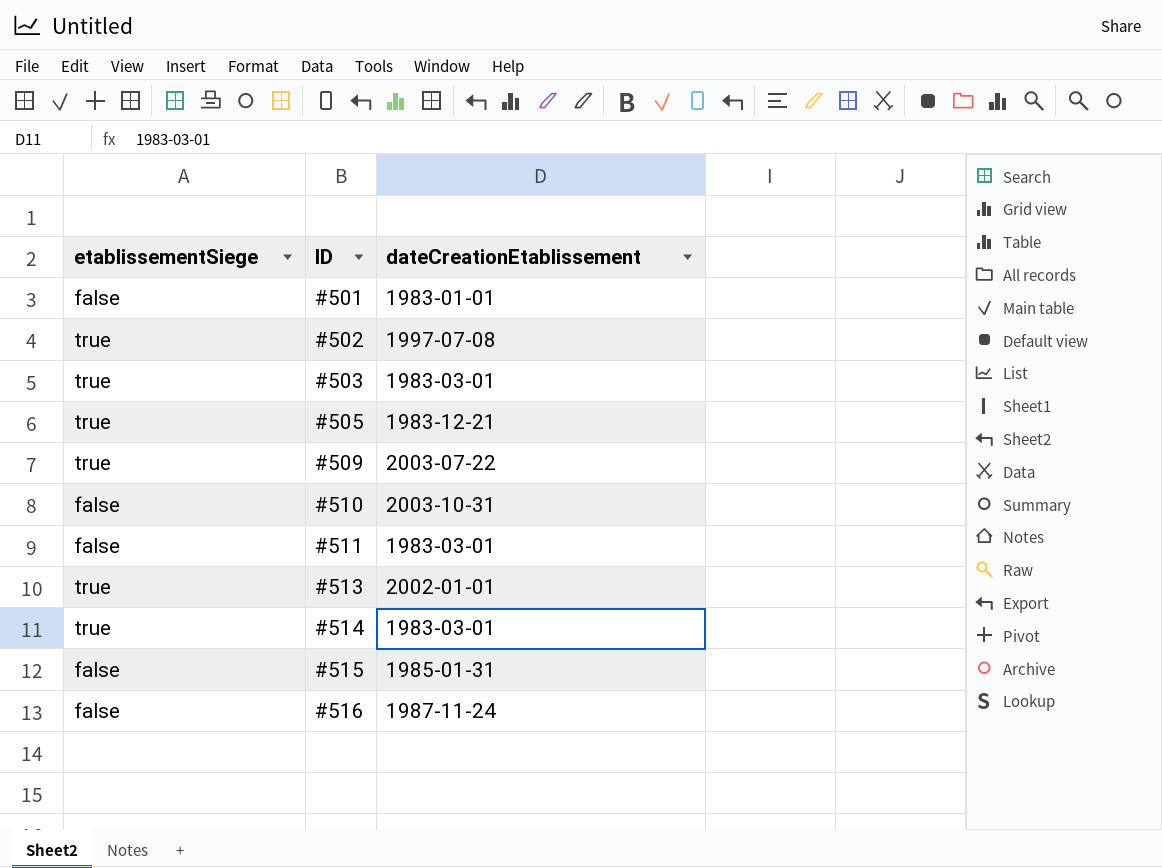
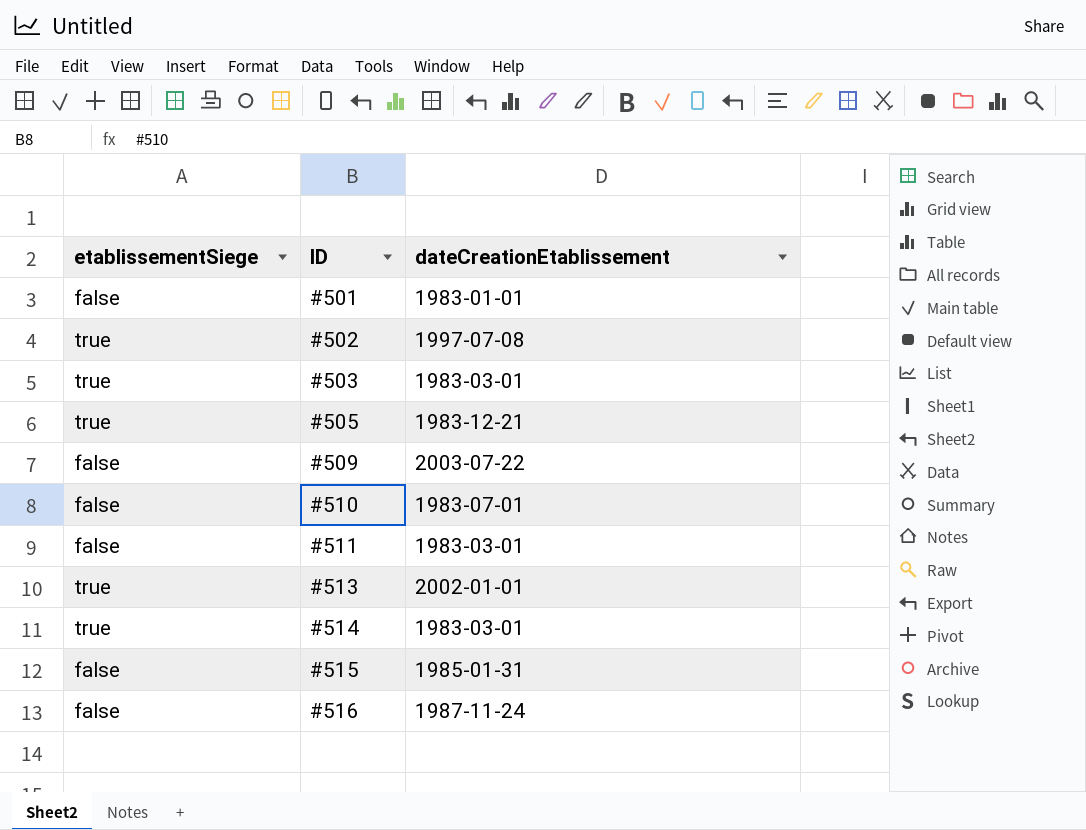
#509 | etablissementSiege: true -> false
#510 | dateCreationEtablissement: 2003-10-31 -> 1983-07-01

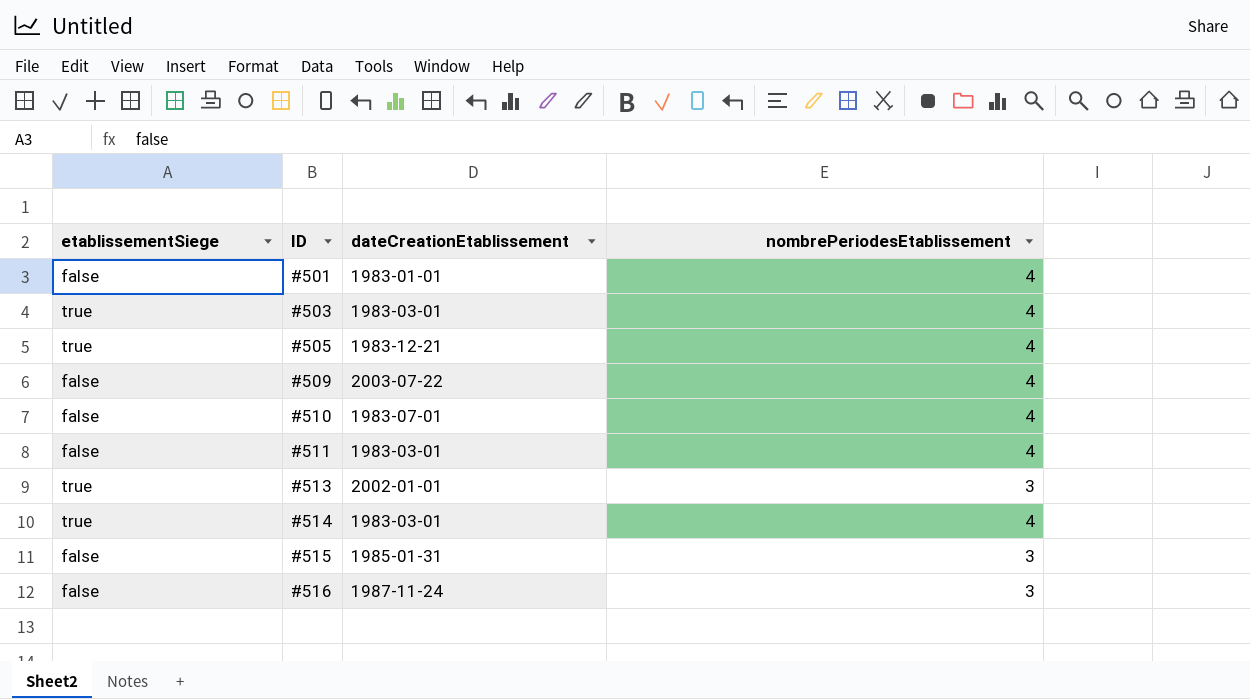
column nombrePeriodesEtablissement | position: none -> 4
row #502: true | 1997-07-08 -> none

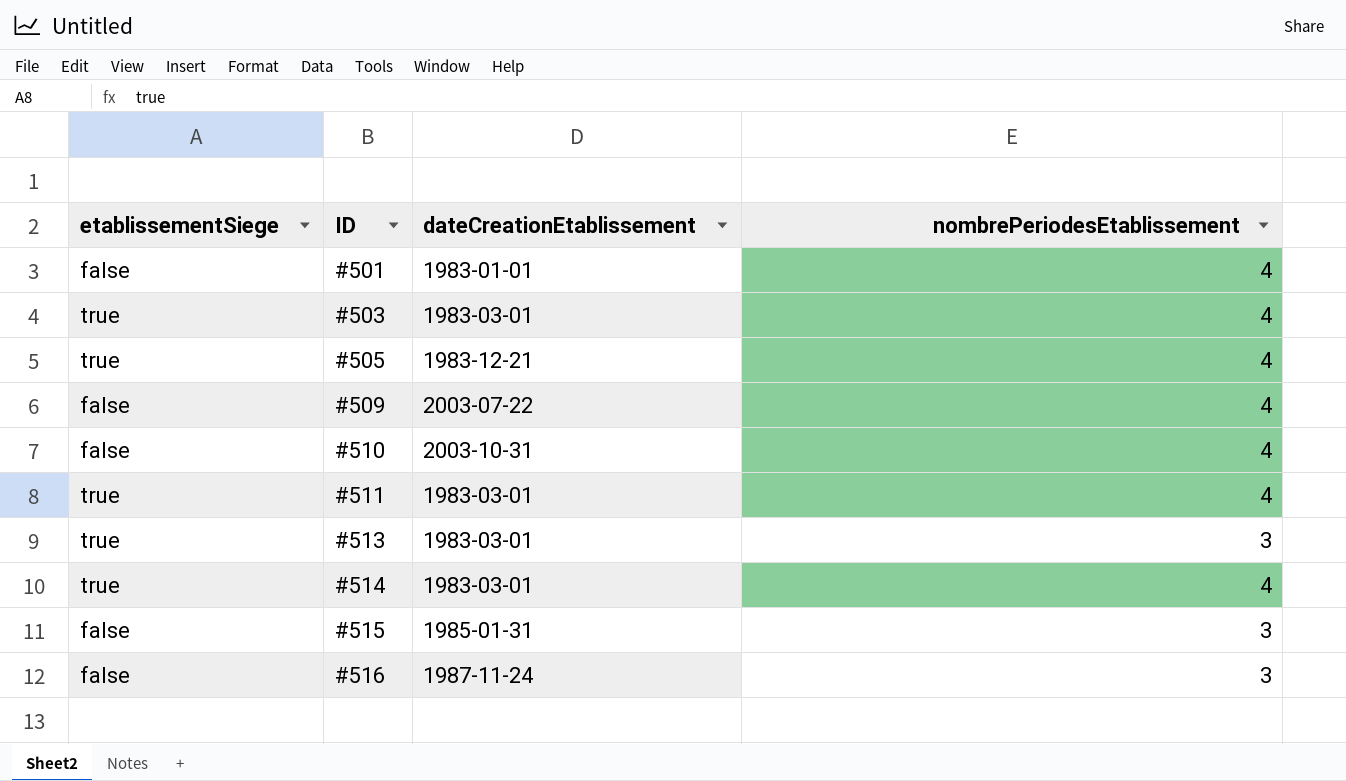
#510 | dateCreationEtablissement: 1983-07-01 -> 2003-10-31
#511 | etablissementSiege: false -> true
#513 | dateCreationEtablissement: 2002-01-01 -> 1983-03-01

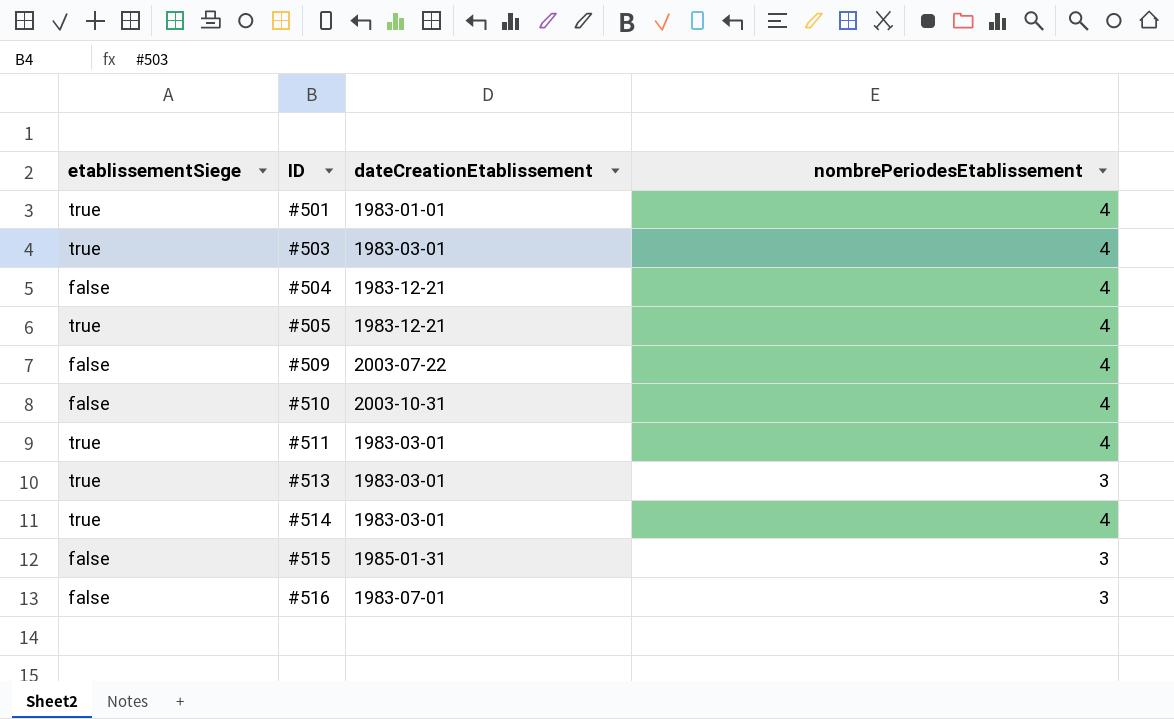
#501 | etablissementSiege: false -> true
row #504: none -> false | 1983-12-21 | 4
#516 | dateCreationEtablissement: 1987-11-24 -> 1983-07-01

